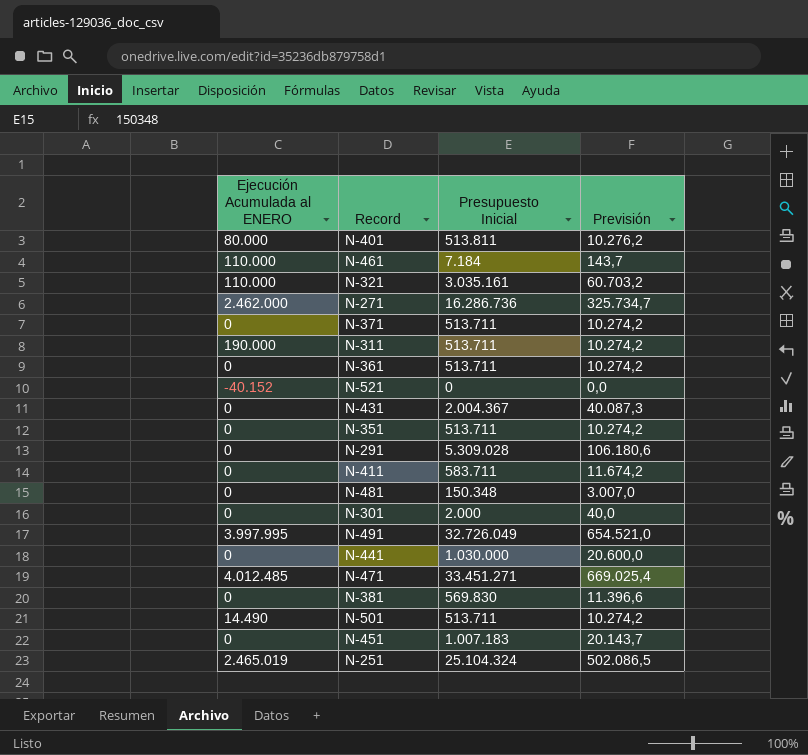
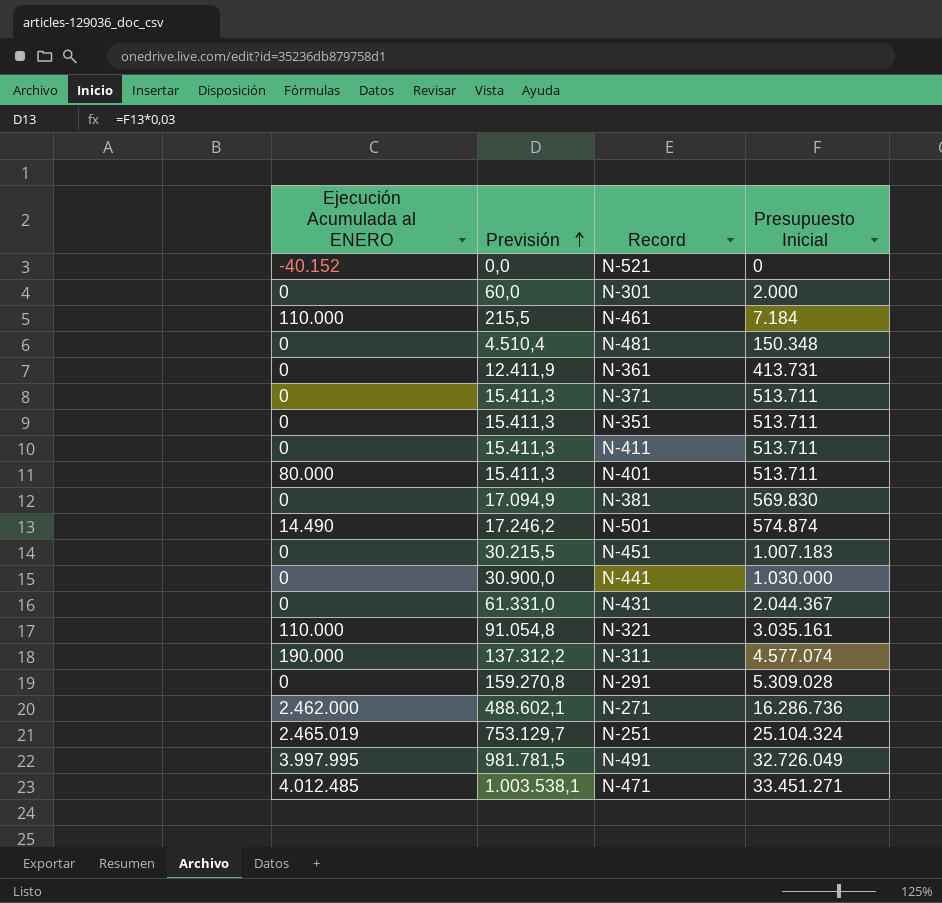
row order: none -> Previsión ascending
column Previsión | formula: [Presupuesto Inicial] * 0,02 -> [Presupuesto Inicial] * 0,03
column Previsión | position: 4 -> 2
N-361 | Presupuesto Inicial: 513.711 -> 413.731
N-411 | Presupuesto Inicial: 583.711 -> 513.711
N-401 | Presupuesto Inicial: 513.811 -> 513.711
N-501 | Presupuesto Inicial: 513.711 -> 574.874
N-431 | Presupuesto Inicial: 2.004.367 -> 2.044.367
N-311 | Presupuesto Inicial: 513.711 -> 4.577.074

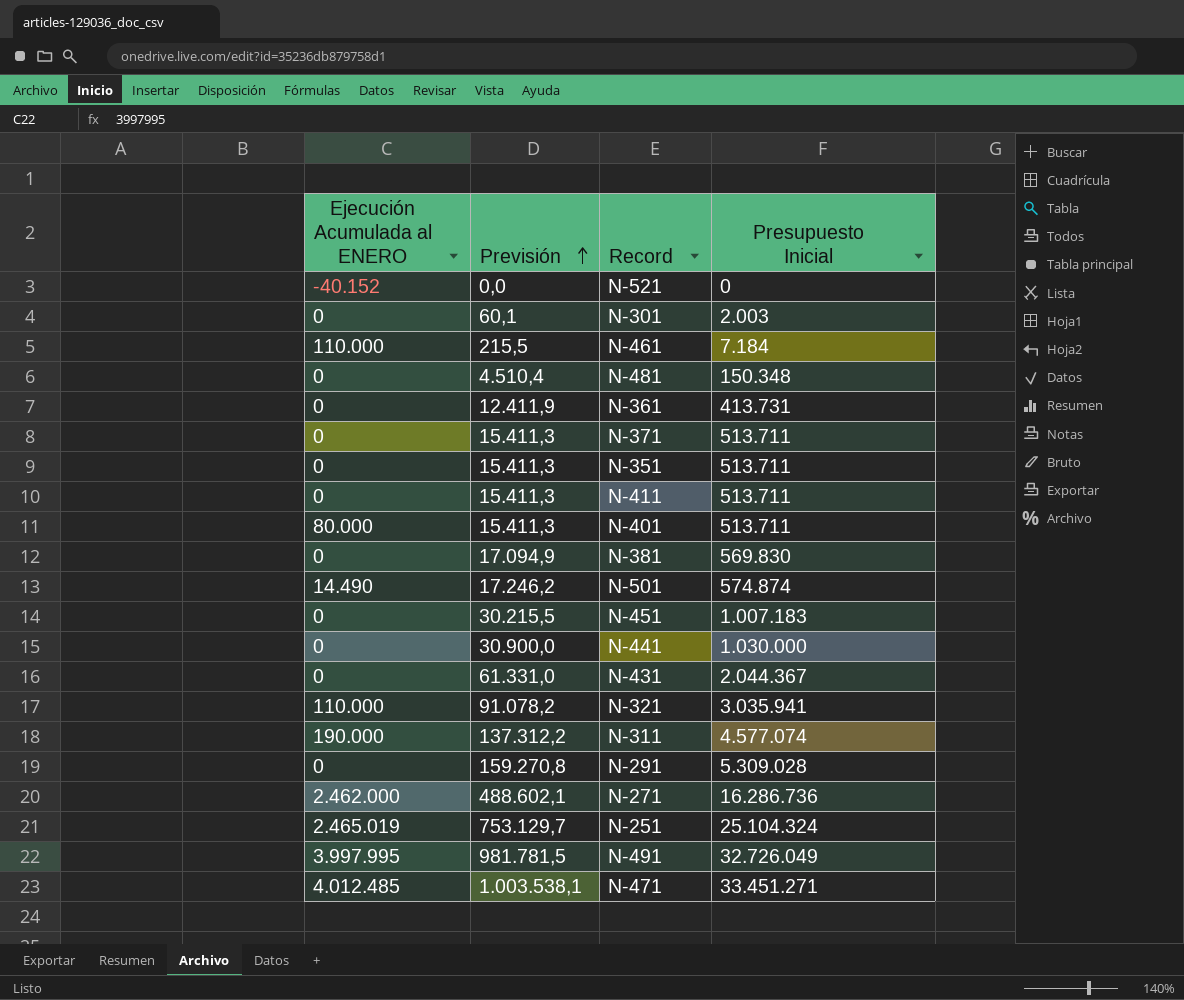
N-301 | Previsión: 60,0 -> 60,1
N-301 | Presupuesto Inicial: 2.000 -> 2.003
N-321 | Previsión: 91.054,8 -> 91.078,2
N-321 | Presupuesto Inicial: 3.035.161 -> 3.035.941

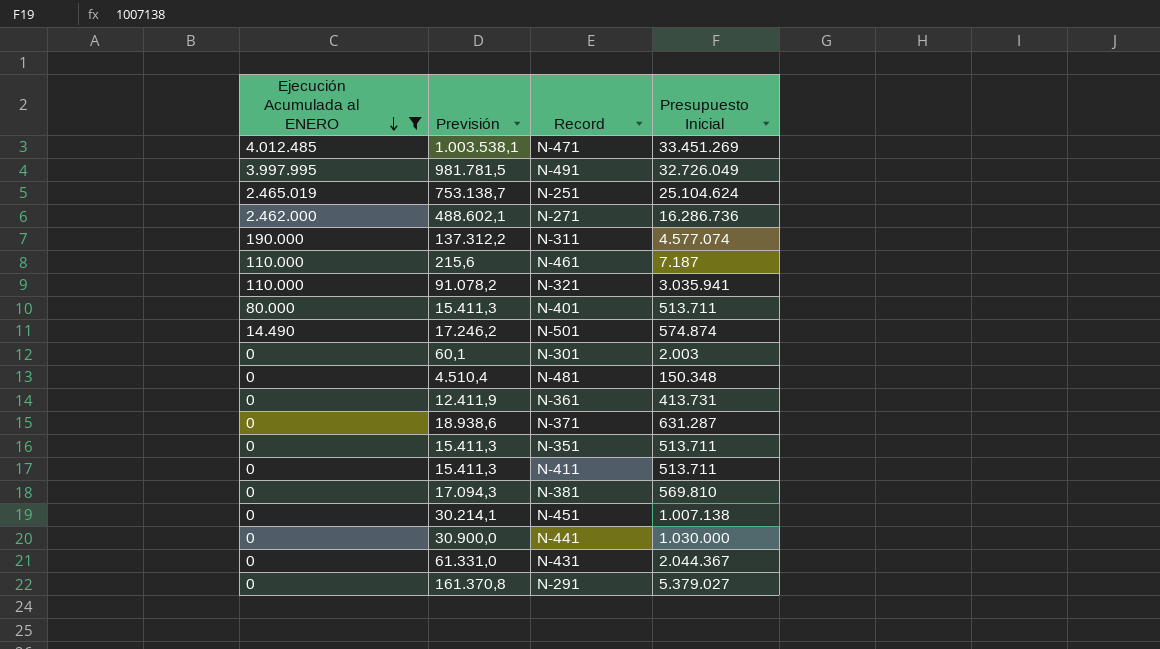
filter: none -> Ejecución Acumulada al ENERO != -40.152
row order: Previsión ascending -> Ejecución Acumulada al ENERO descending
N-471 | Presupuesto Inicial: 33.451.271 -> 33.451.269
N-251 | Previsión: 753.129,7 -> 753.138,7
N-251 | Presupuesto Inicial: 25.104.324 -> 25.104.624
N-461 | Previsión: 215,5 -> 215,6
N-461 | Presupuesto Inicial: 7.184 -> 7.187
N-371 | Previsión: 15.411,3 -> 18.938,6
N-371 | Presupuesto Inicial: 513.711 -> 631.287
N-381 | Previsión: 17.094,9 -> 17.094,3
N-381 | Presupuesto Inicial: 569.830 -> 569.810
N-451 | Previsión: 30.215,5 -> 30.214,1
N-451 | Presupuesto Inicial: 1.007.183 -> 1.007.138
N-291 | Previsión: 159.270,8 -> 161.370,8
N-291 | Presupuesto Inicial: 5.309.028 -> 5.379.027

